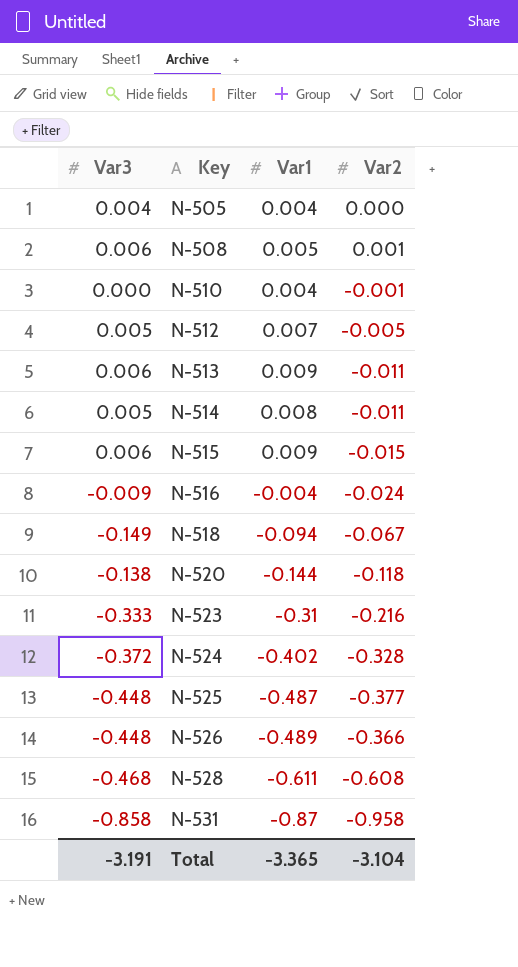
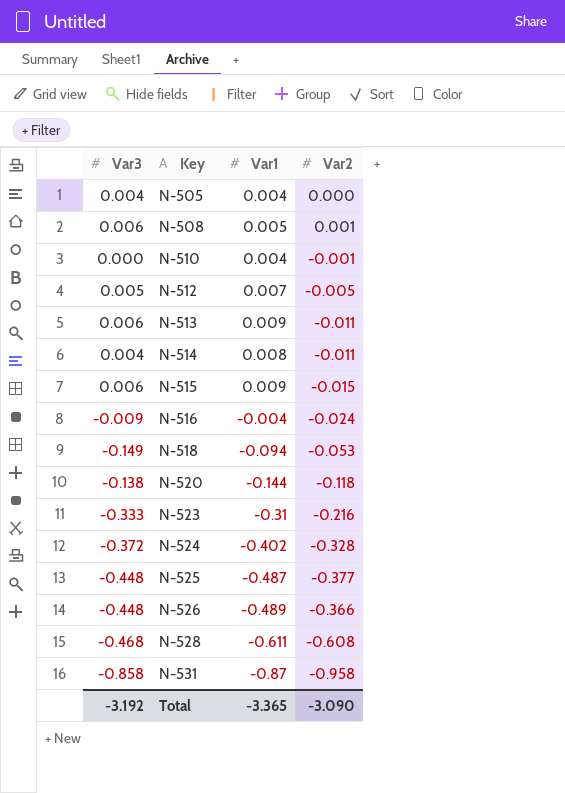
N-514 | Var3: 0.005 -> 0.004
N-518 | Var2: -0.067 -> -0.053
Total | Var3: -3.191 -> -3.192
Total | Var2: -3.104 -> -3.090

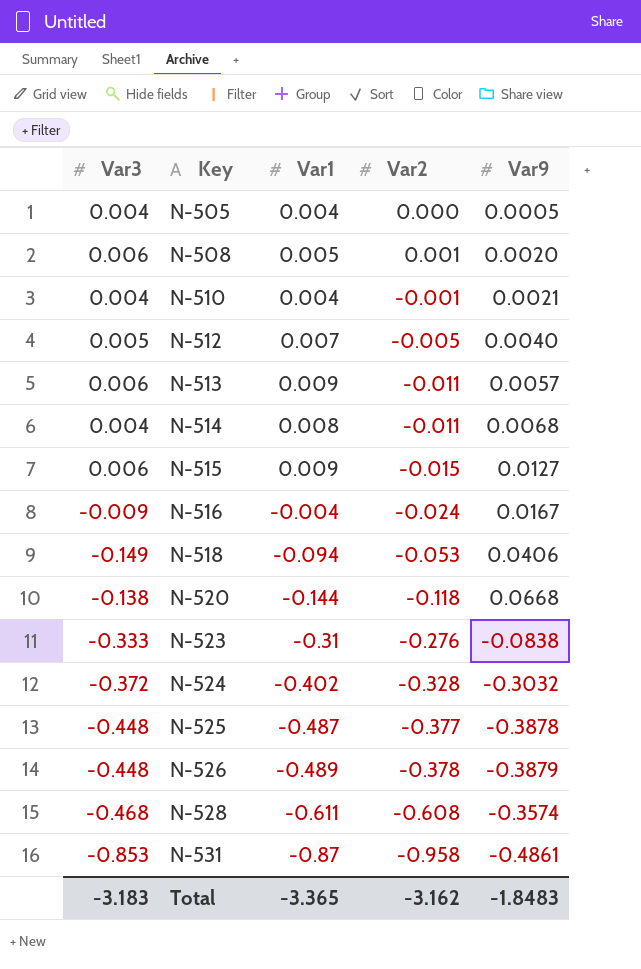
column Var9 | position: none -> 5
N-510 | Var3: 0.000 -> 0.004
N-523 | Var2: -0.216 -> -0.276
N-526 | Var2: -0.366 -> -0.378
N-531 | Var3: -0.858 -> -0.853
Total | Var3: -3.192 -> -3.183
Total | Var2: -3.090 -> -3.162

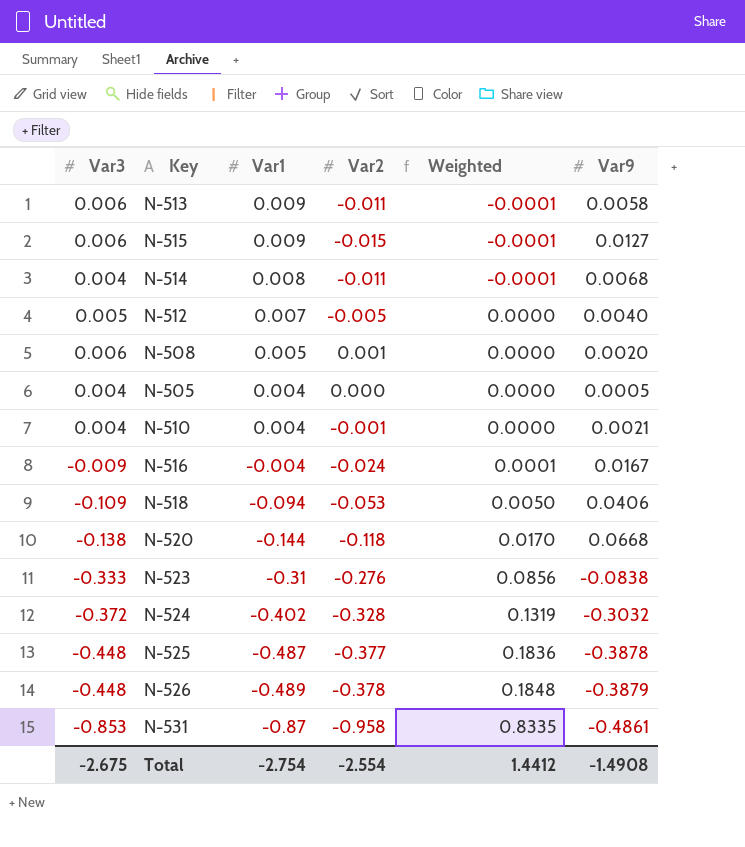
row order: Key ascending -> Var1 descending
column Weighted | formula: none -> [Var1] * [Var2]
row N-528: -0.468 | -0.611 | -0.608 | -0.3574 -> none
N-513 | Var9: 0.0057 -> 0.0058
N-518 | Var3: -0.149 -> -0.109
Total | Var3: -3.183 -> -2.675
Total | Var1: -3.365 -> -2.754
Total | Var2: -3.162 -> -2.554
Total | Var9: -1.8483 -> -1.4908

